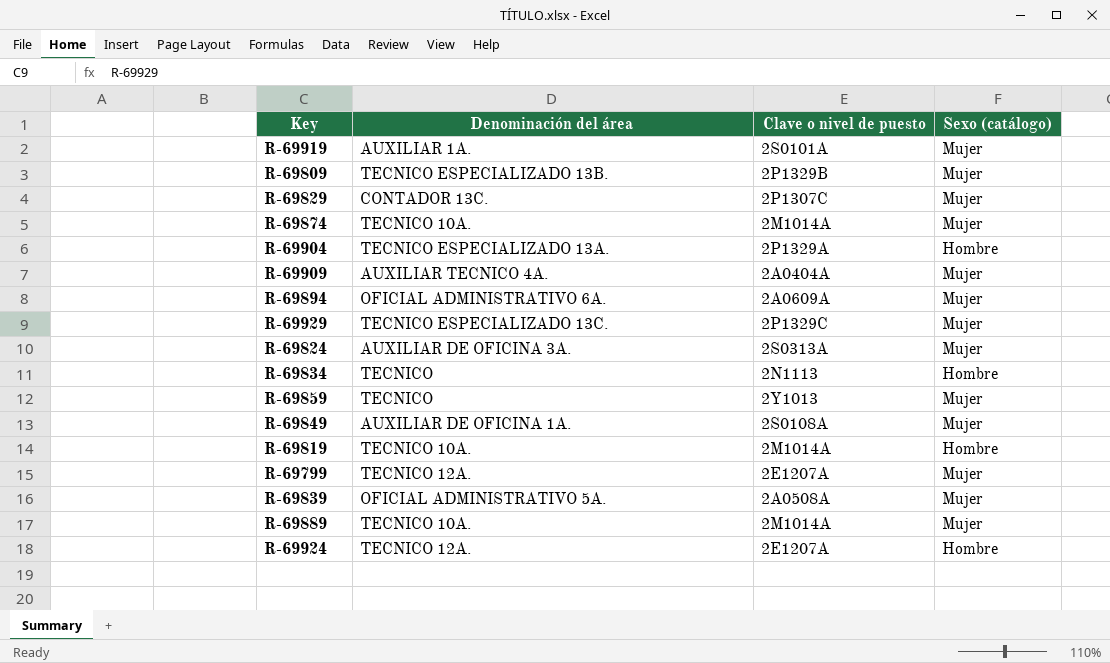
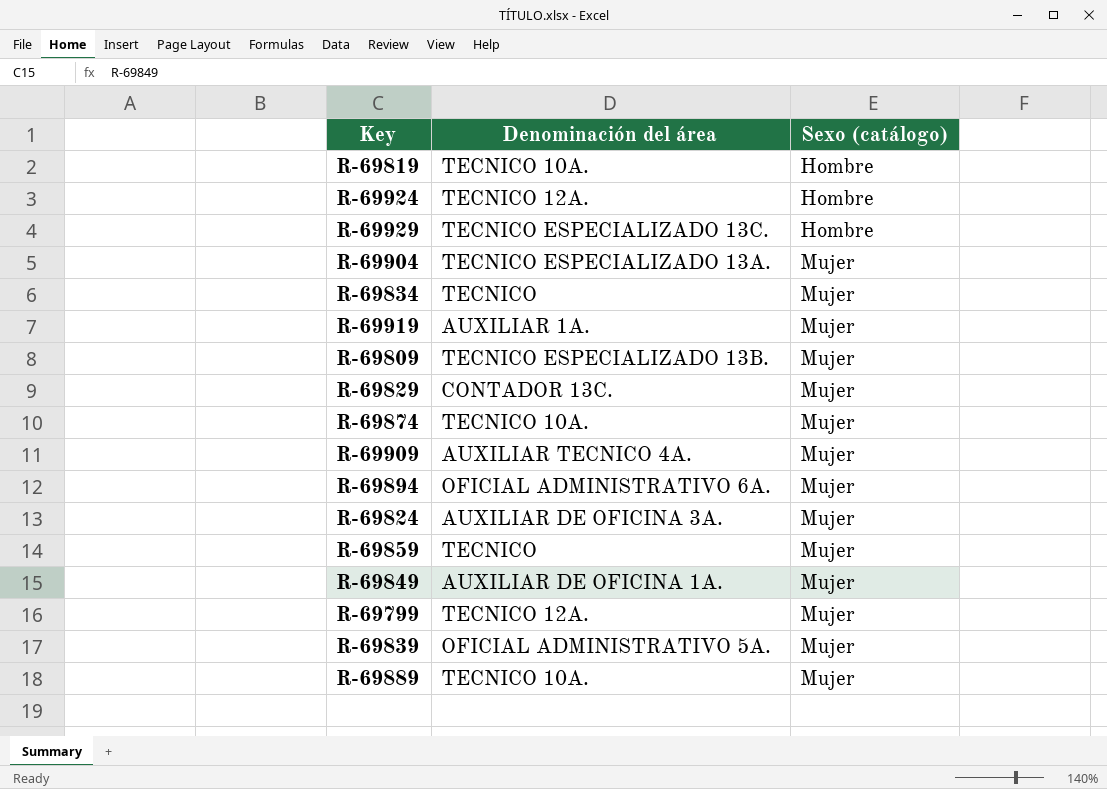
row order: none -> Sexo (catálogo) ascending
column Clave o nivel de puesto | position: 3 -> none
R-69929 | Sexo (catálogo): Mujer -> Hombre
R-69904 | Sexo (catálogo): Hombre -> Mujer
R-69834 | Sexo (catálogo): Hombre -> Mujer

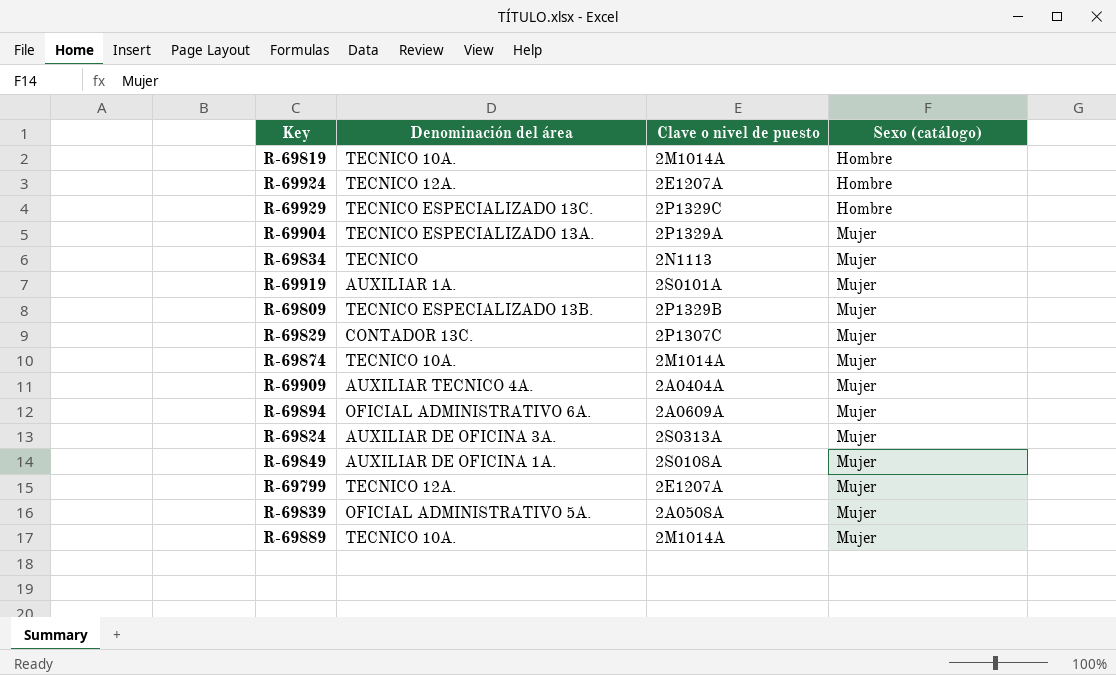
column Clave o nivel de puesto | position: none -> 3
row R-69859: TECNICO | Mujer -> none

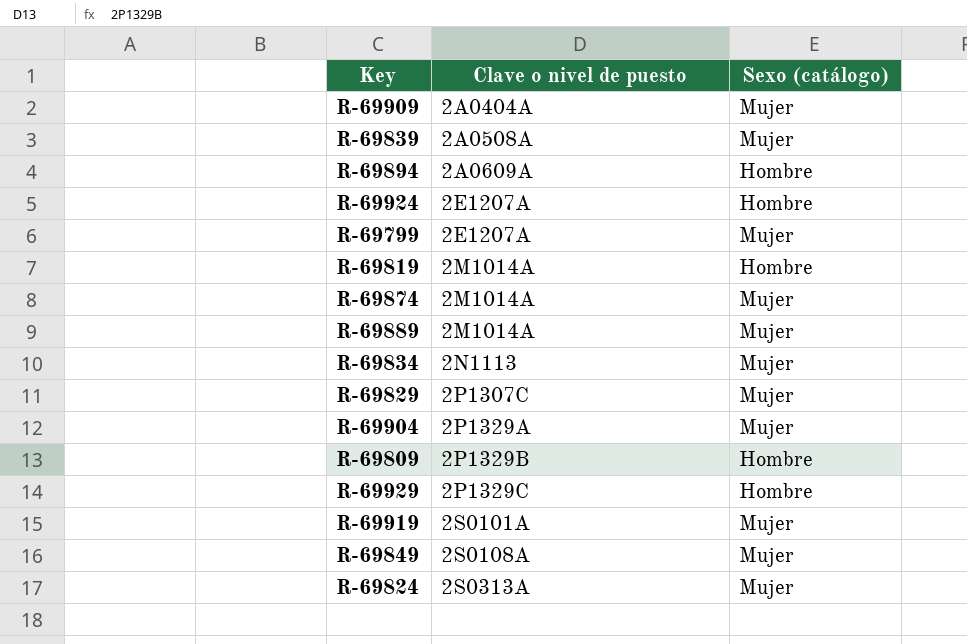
row order: Sexo (catálogo) ascending -> Clave o nivel de puesto ascending
column Denominación del área | position: 2 -> none
R-69894 | Sexo (catálogo): Mujer -> Hombre
R-69809 | Sexo (catálogo): Mujer -> Hombre

